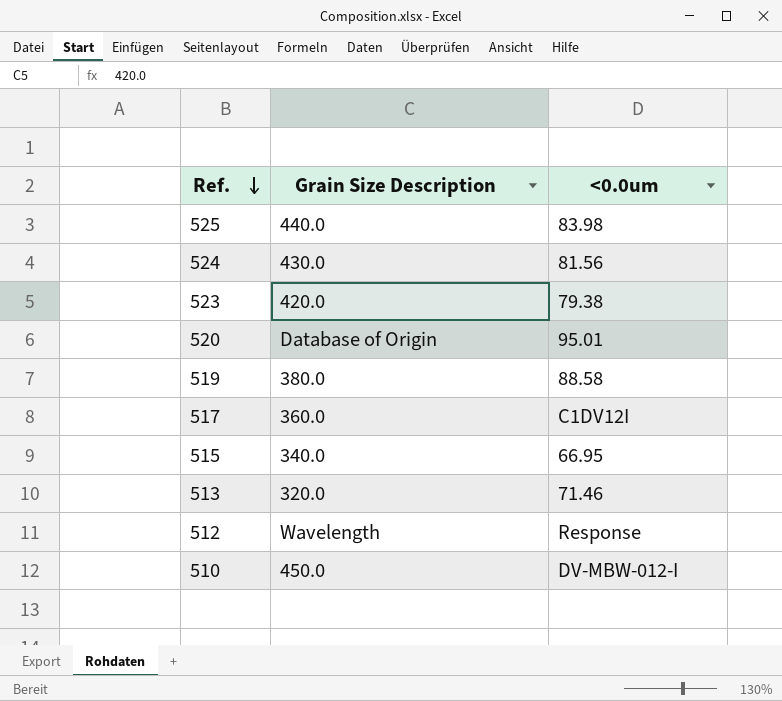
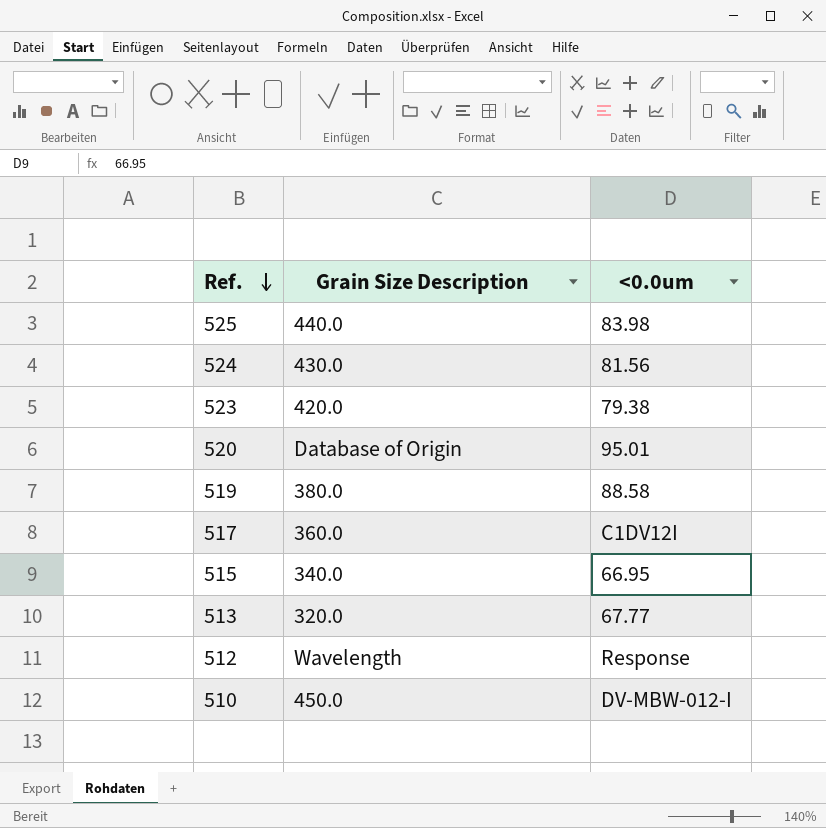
513 | <0.0um: 71.46 -> 67.77

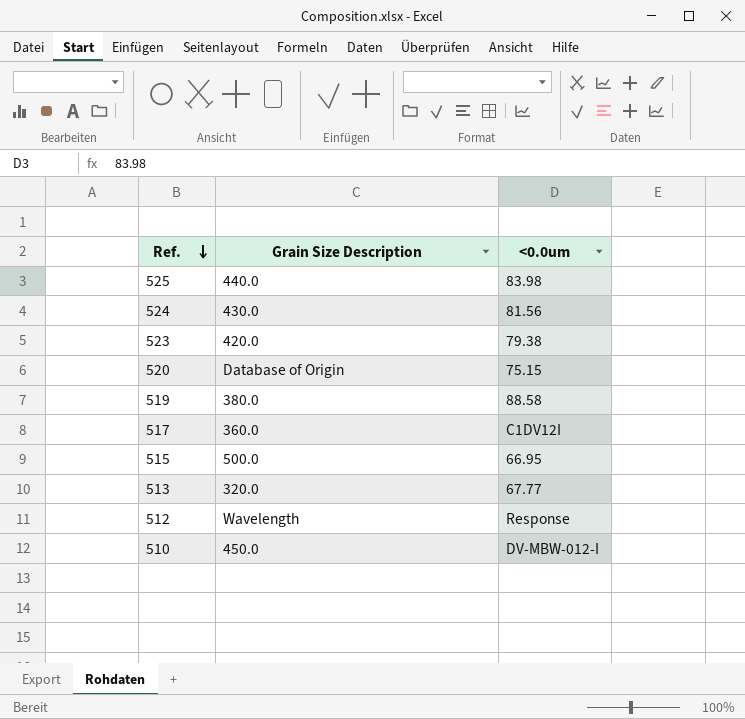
520 | <0.0um: 95.01 -> 75.15
515 | Grain Size Description: 340.0 -> 500.0

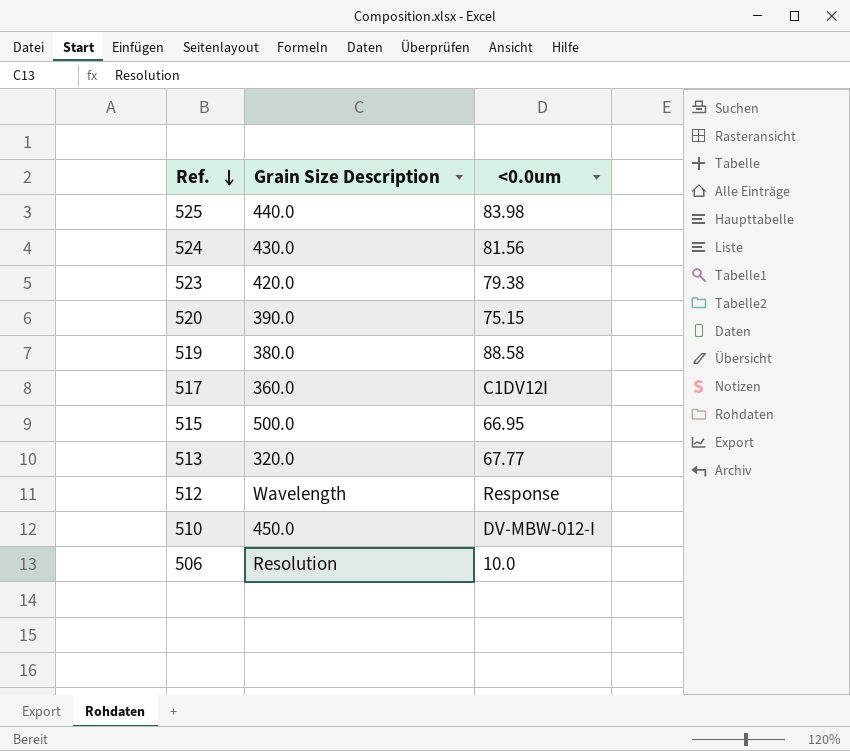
520 | Grain Size Description: Database of Origin -> 390.0
row 506: none -> Resolution | 10.0

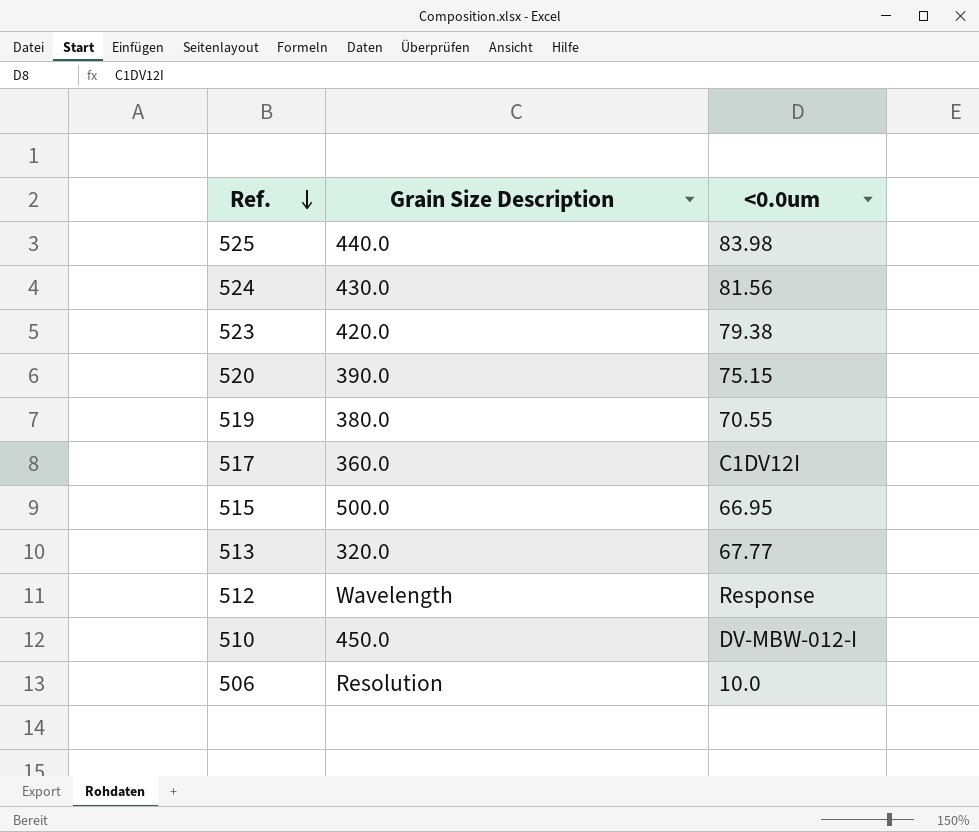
519 | <0.0um: 88.58 -> 70.55

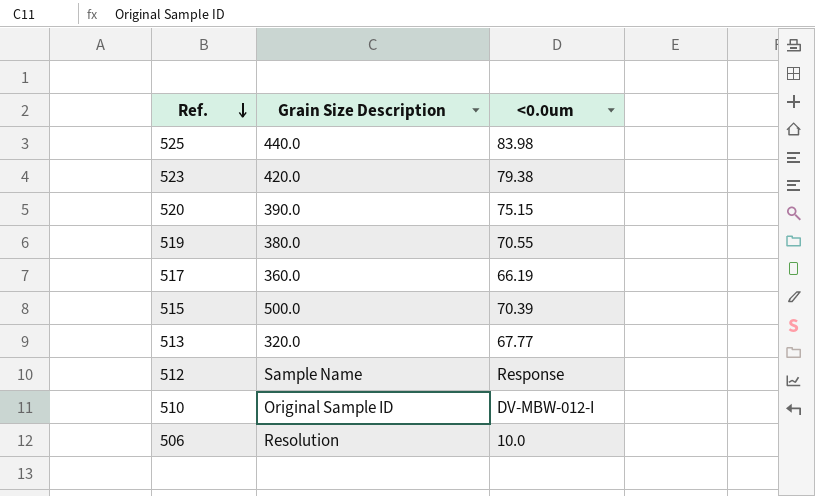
row 524: 430.0 | 81.56 -> none
517 | <0.0um: C1DV12I -> 66.19
515 | <0.0um: 66.95 -> 70.39
512 | Grain Size Description: Wavelength -> Sample Name
510 | Grain Size Description: 450.0 -> Original Sample ID

